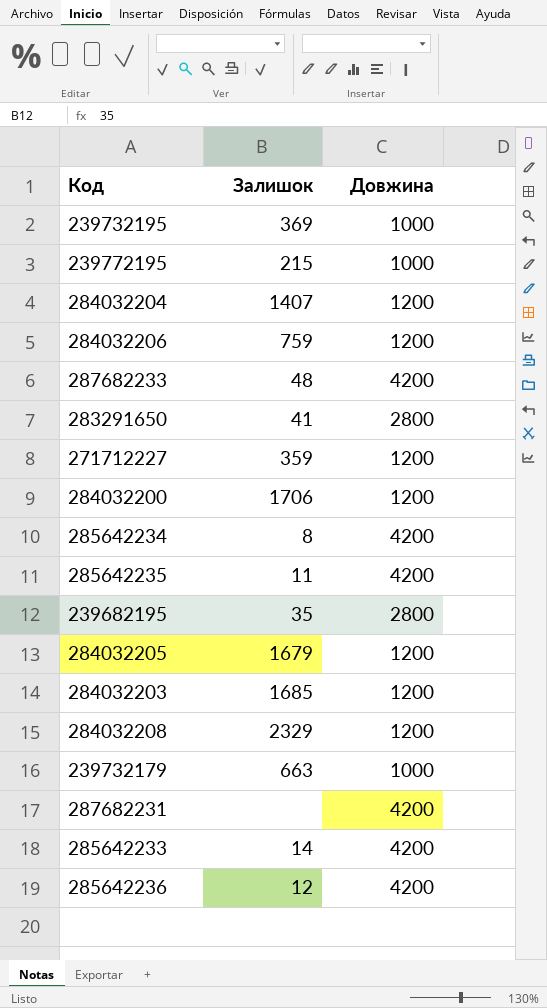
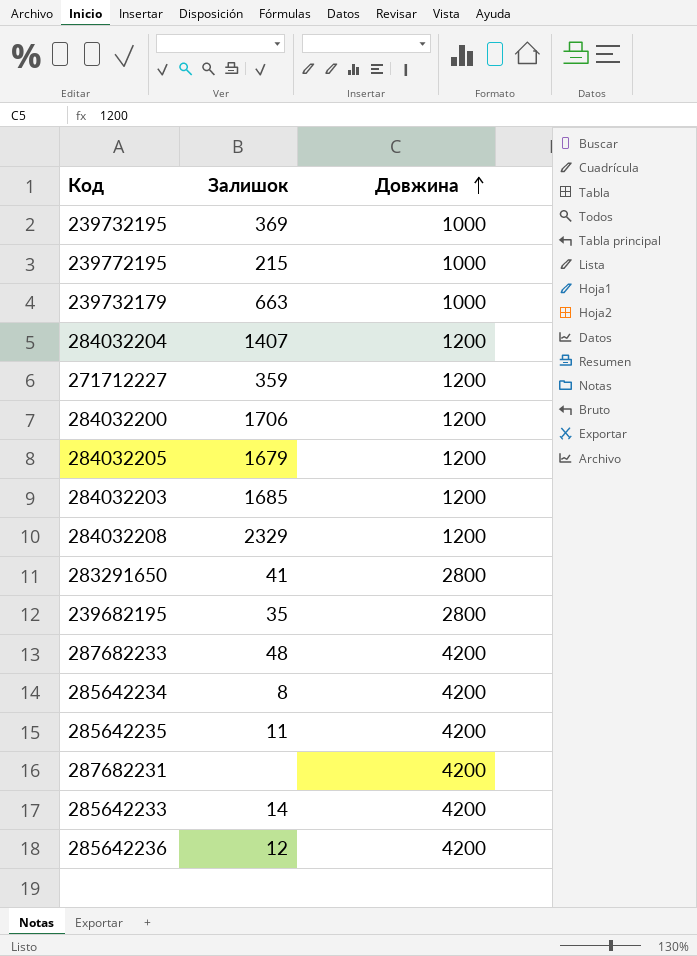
row order: none -> Довжина ascending
row 284032206: 759 | 1200 -> none

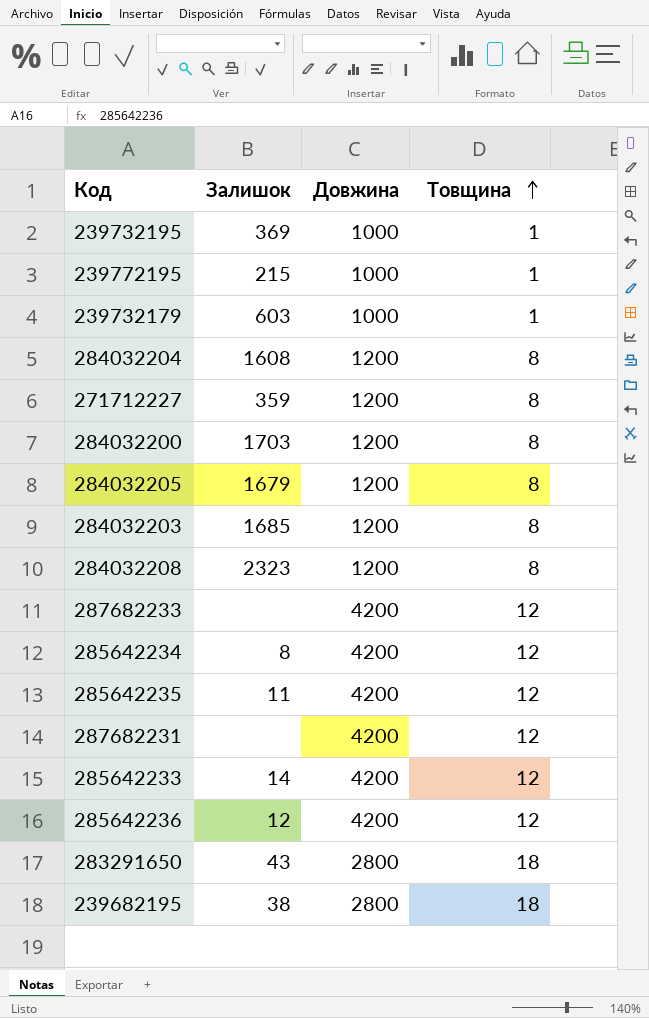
row order: Довжина ascending -> Товщина ascending
column Товщина | position: none -> 4
239732179 | Залишок: 663 -> 603
284032204 | Залишок: 1407 -> 1608
284032200 | Залишок: 1706 -> 1703
284032208 | Залишок: 2329 -> 2323
287682233 | Залишок: 48 -> none
283291650 | Залишок: 41 -> 43
239682195 | Залишок: 35 -> 38

